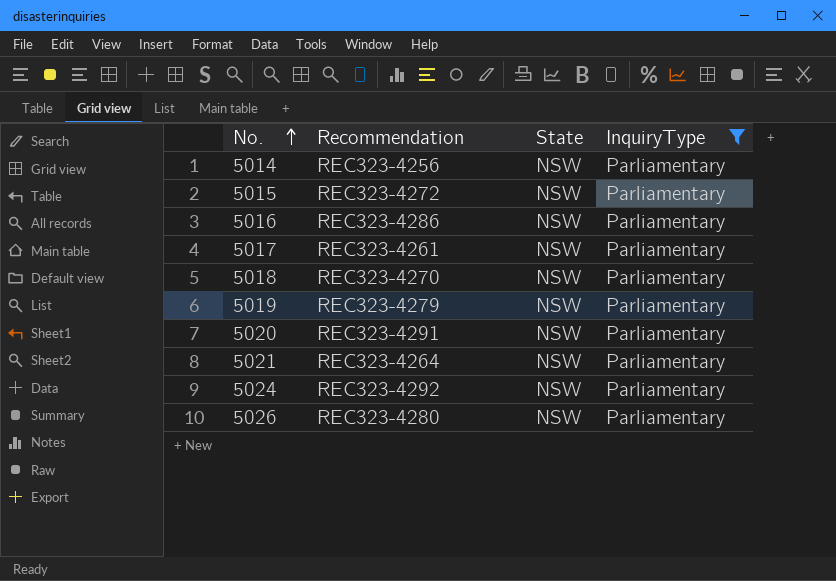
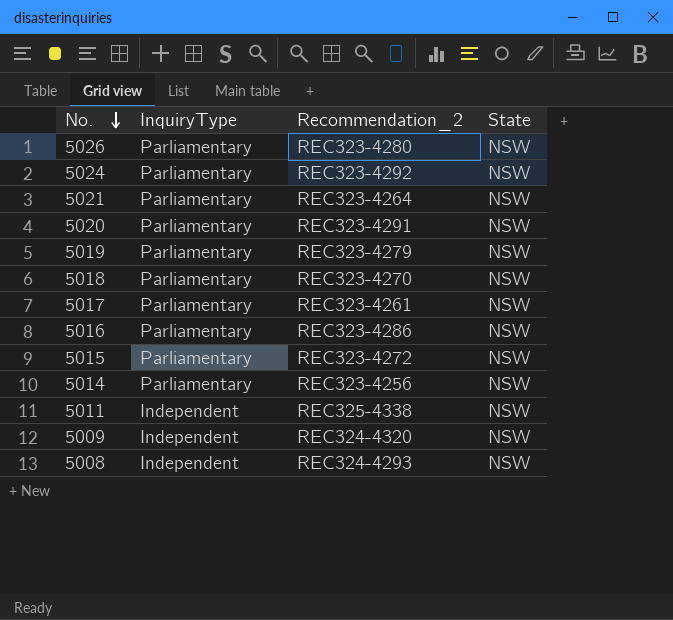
filter: InquiryType = Parliamentary -> none
row order: No. ascending -> No. descending
column InquiryType | position: 4 -> 2
column name: Recommendation -> Recommendation_2

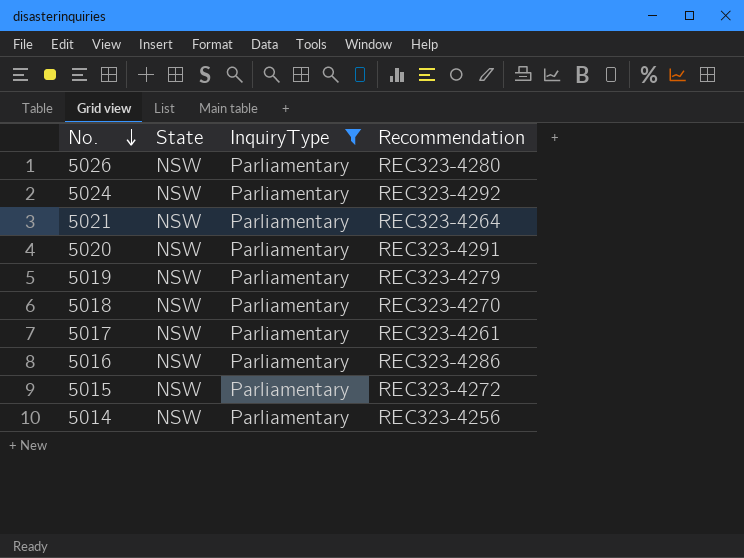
filter: none -> InquiryType = Parliamentary
column State | position: 4 -> 2
column name: Recommendation_2 -> Recommendation

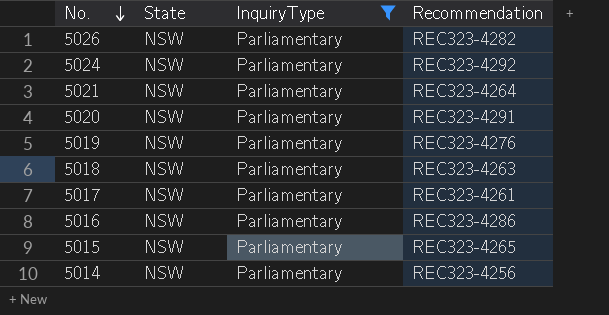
5026 | Recommendation: REC323-4280 -> REC323-4282
5019 | Recommendation: REC323-4279 -> REC323-4276
5018 | Recommendation: REC323-4270 -> REC323-4263
5015 | Recommendation: REC323-4272 -> REC323-4265

